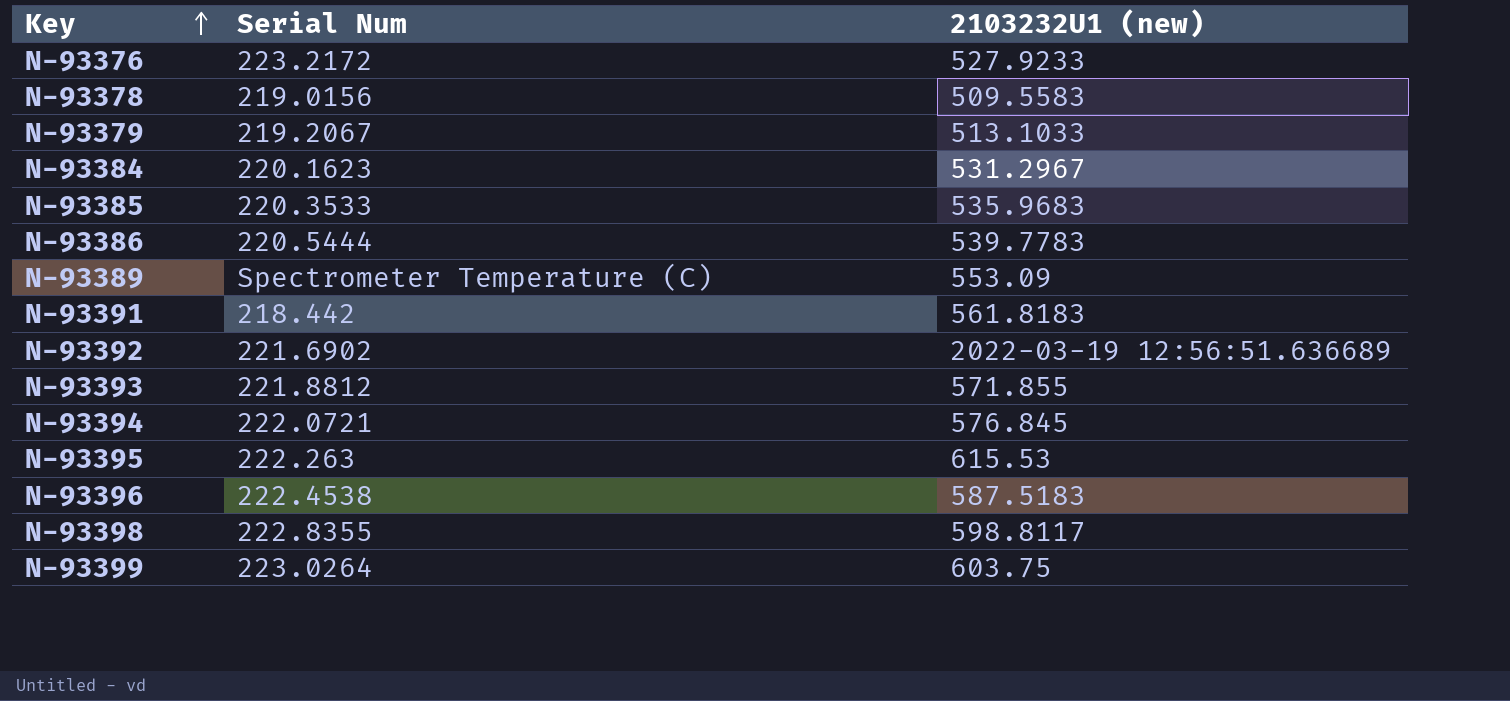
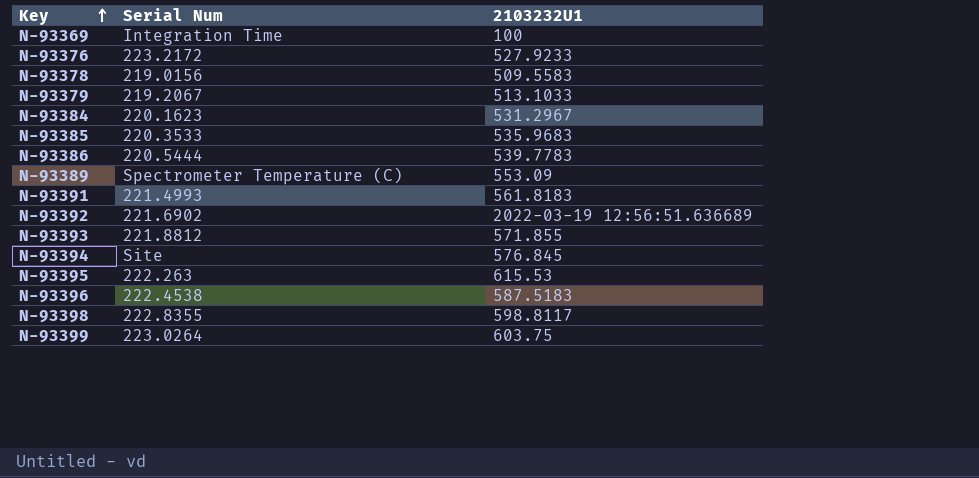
column name: 2103232U1 (new) -> 2103232U1
row N-93369: none -> Integration Time | 100
N-93391 | Serial Num: 218.442 -> 221.4993
N-93394 | Serial Num: 222.0721 -> Site

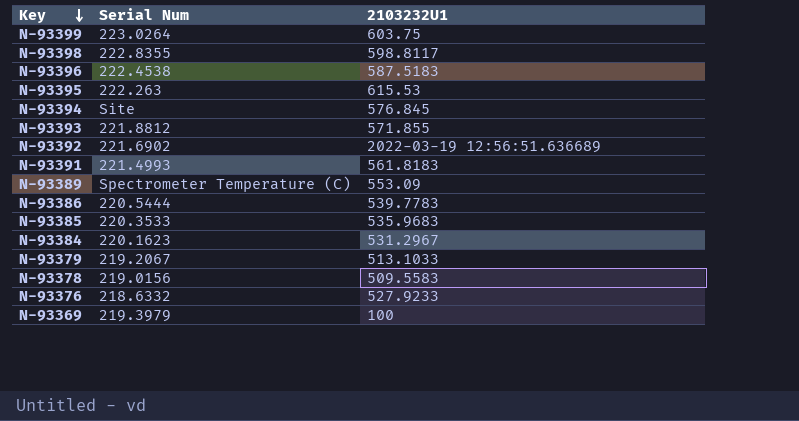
row order: Key ascending -> Key descending
N-93376 | Serial Num: 223.2172 -> 218.6332
N-93369 | Serial Num: Integration Time -> 219.3979

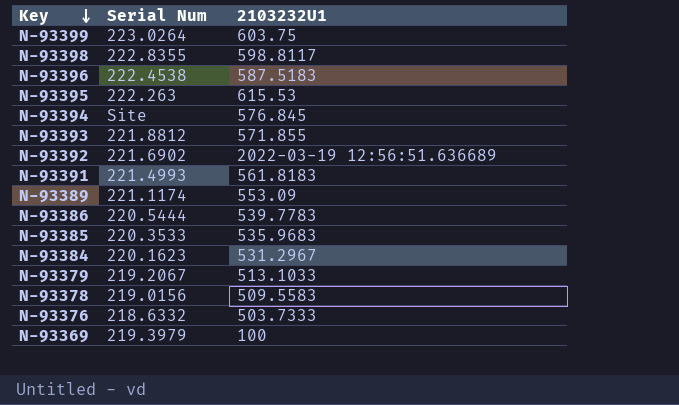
N-93389 | Serial Num: Spectrometer Temperature (C) -> 221.1174
N-93376 | 2103232U1: 527.9233 -> 503.7333

